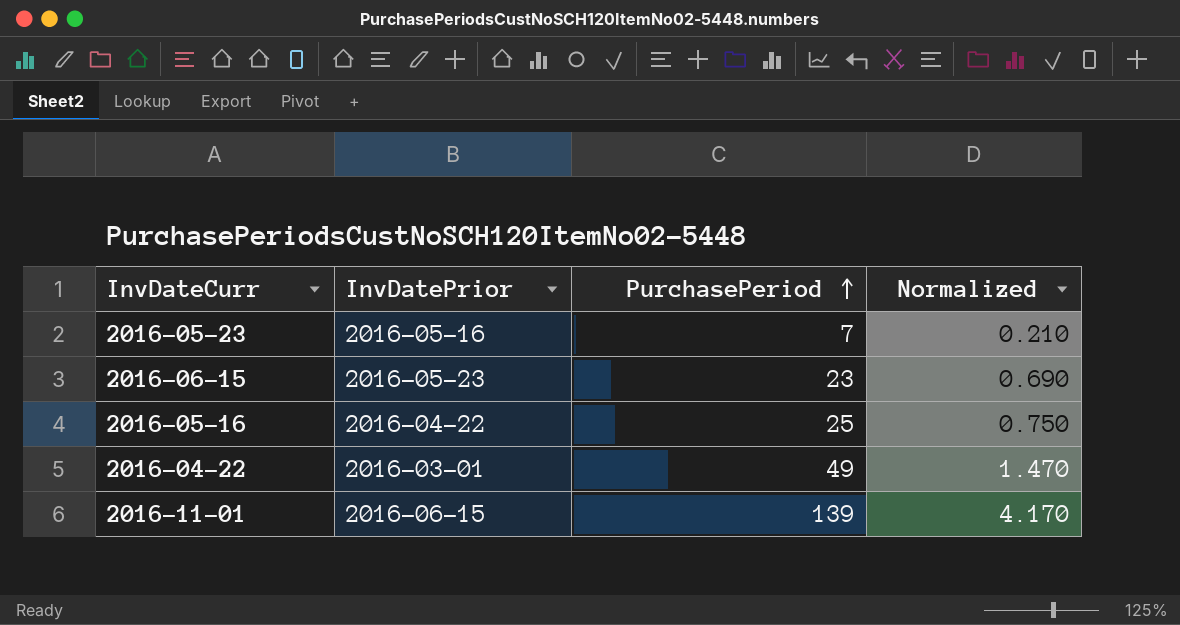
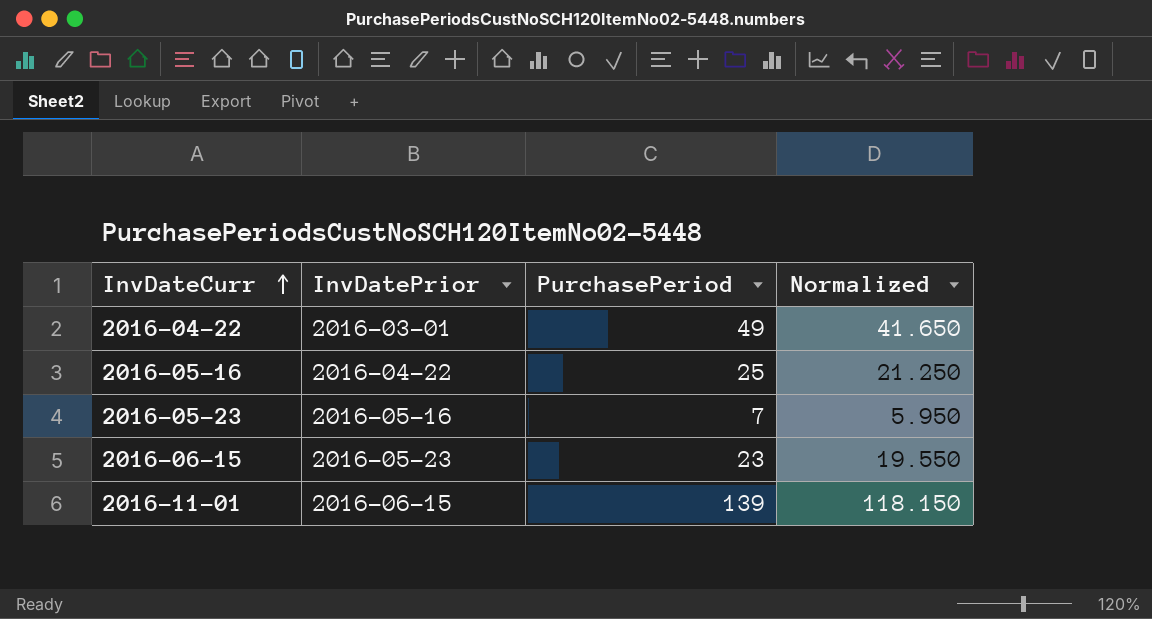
row order: PurchasePeriod ascending -> InvDateCurr ascending
column Normalized | formula: [PurchasePeriod] * 0.03 -> [PurchasePeriod] * 0.85

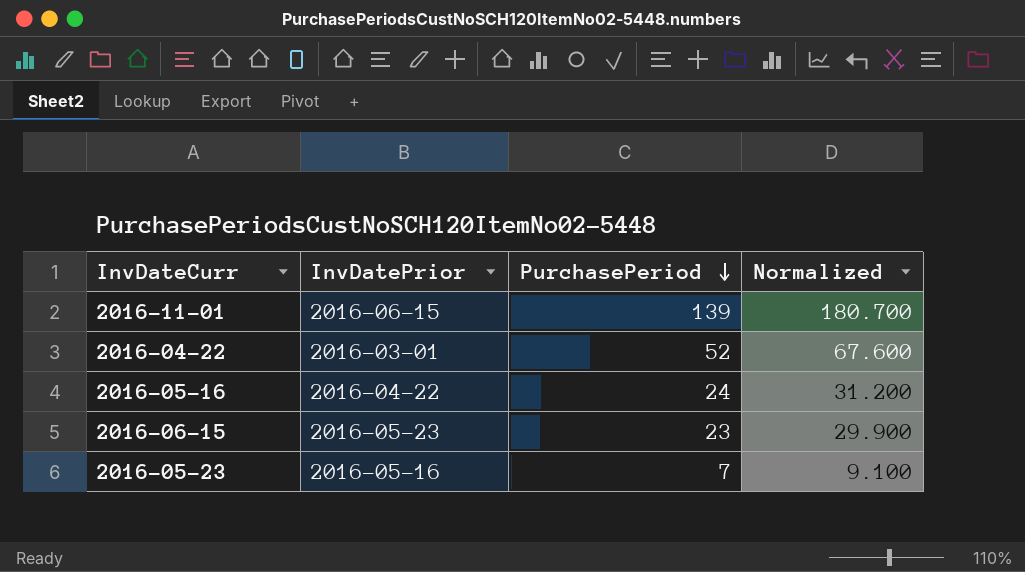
row order: InvDateCurr ascending -> PurchasePeriod descending
column Normalized | formula: [PurchasePeriod] * 0.85 -> [PurchasePeriod] * 1.3
2016-04-22 | PurchasePeriod: 49 -> 52
2016-05-16 | PurchasePeriod: 25 -> 24

